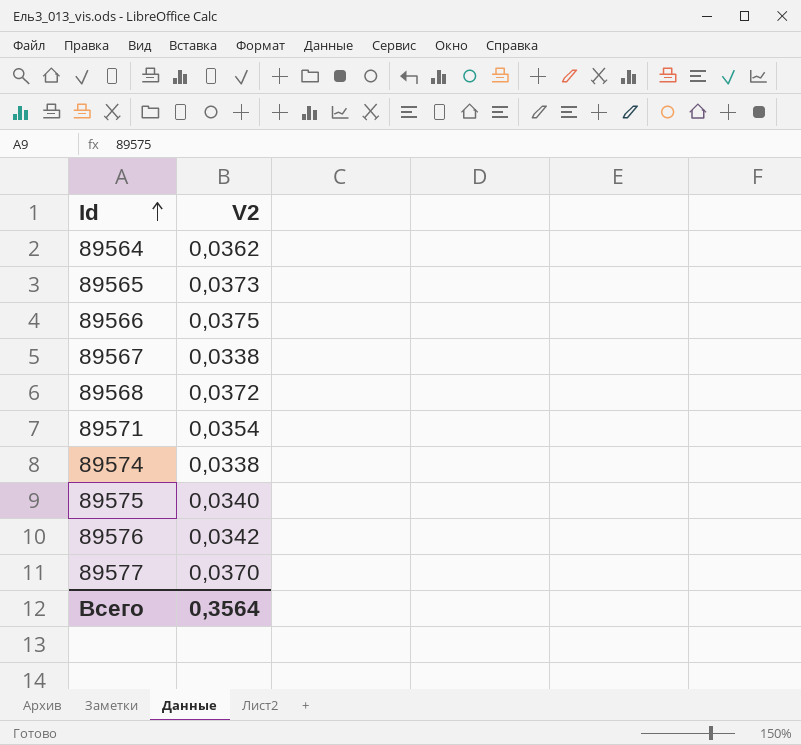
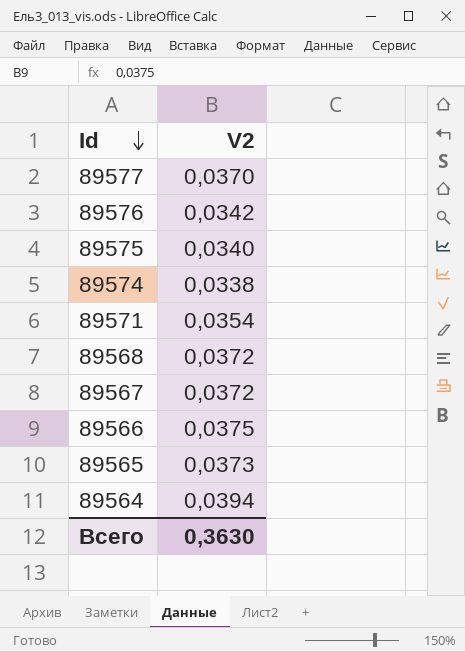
row order: Id ascending -> Id descending
89567 | V2: 0,0338 -> 0,0372
89564 | V2: 0,0362 -> 0,0394
Всего | V2: 0,3564 -> 0,3630

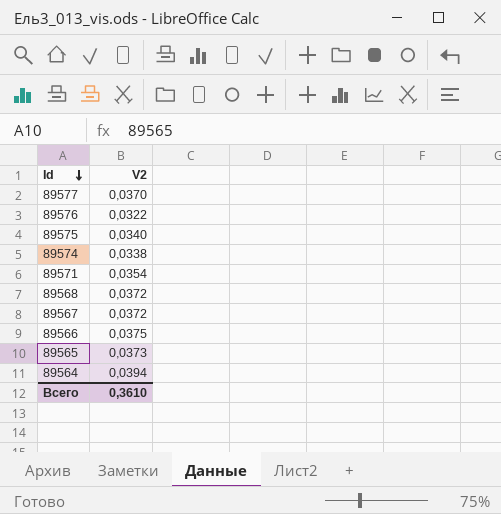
89576 | V2: 0,0342 -> 0,0322
Всего | V2: 0,3630 -> 0,3610

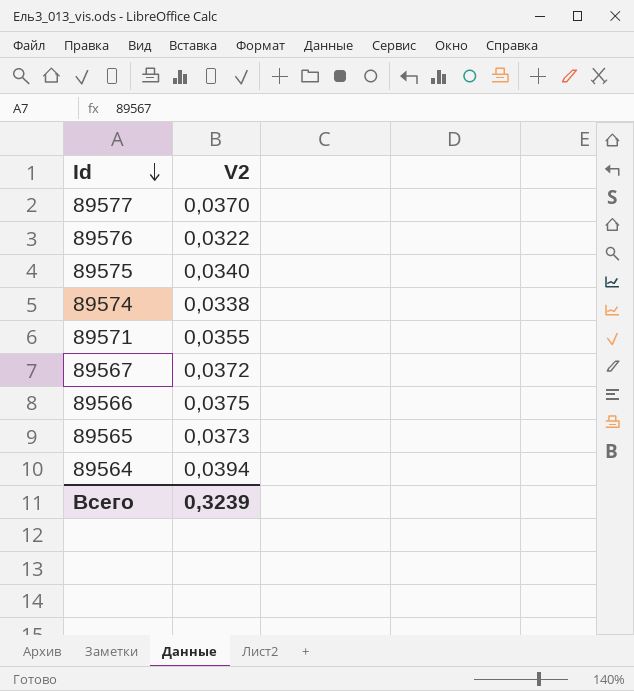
row 89568: 0,0372 -> none
89571 | V2: 0,0354 -> 0,0355
Всего | V2: 0,3610 -> 0,3239

